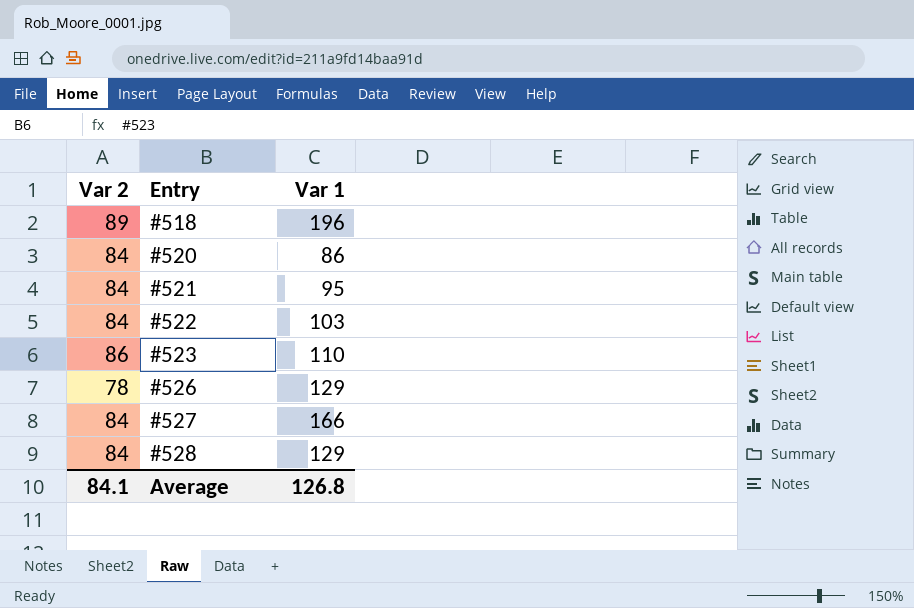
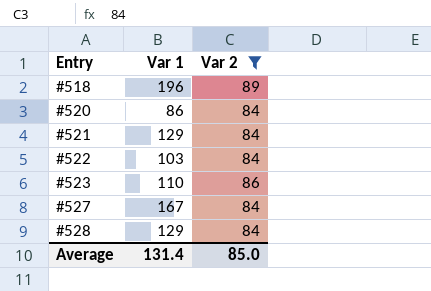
filter: none -> Var 2 != 78
column Var 2 | position: 1 -> 3
#521 | Var 1: 95 -> 129
#527 | Var 1: 166 -> 167
Average | Var 1: 126.8 -> 131.4
Average | Var 2: 84.1 -> 85.0

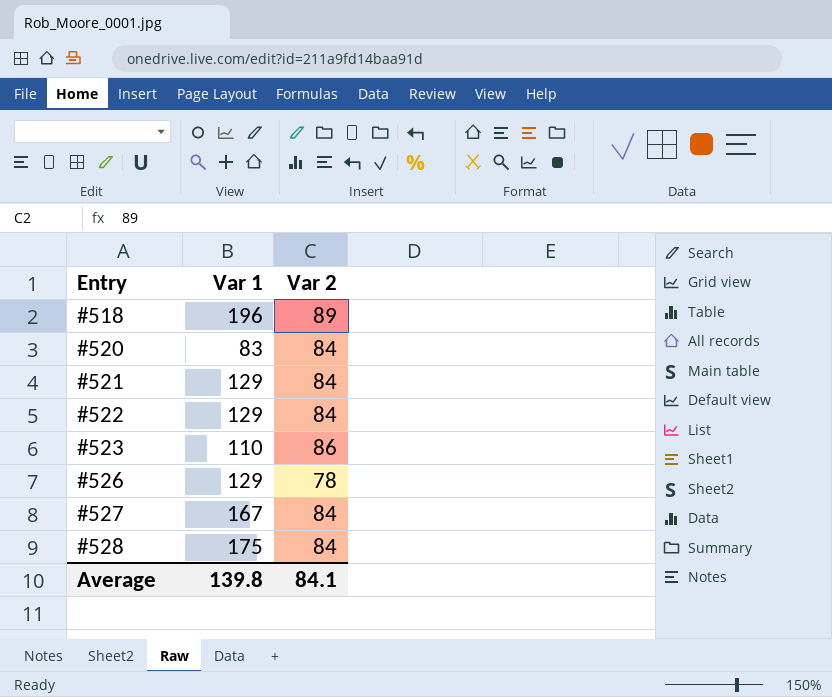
filter: Var 2 != 78 -> none
#520 | Var 1: 86 -> 83
#522 | Var 1: 103 -> 129
#528 | Var 1: 129 -> 175
Average | Var 1: 131.4 -> 139.8
Average | Var 2: 85.0 -> 84.1

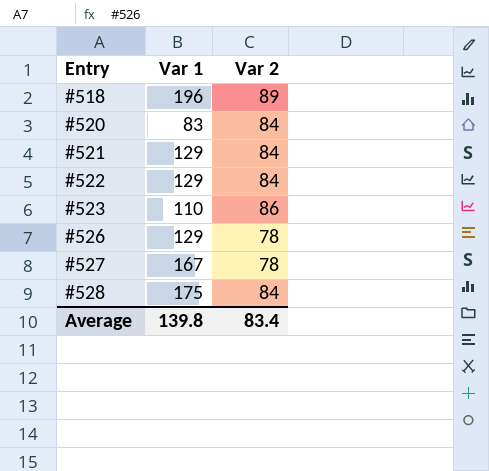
#527 | Var 2: 84 -> 78
Average | Var 2: 84.1 -> 83.4

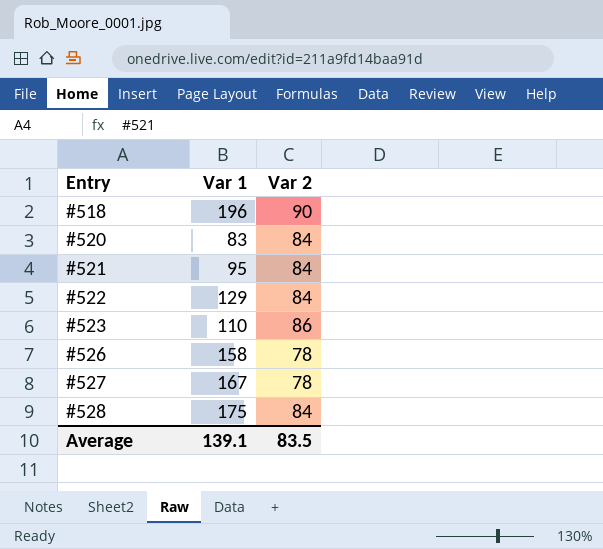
#518 | Var 2: 89 -> 90
#521 | Var 1: 129 -> 95
#526 | Var 1: 129 -> 158
Average | Var 1: 139.8 -> 139.1
Average | Var 2: 83.4 -> 83.5

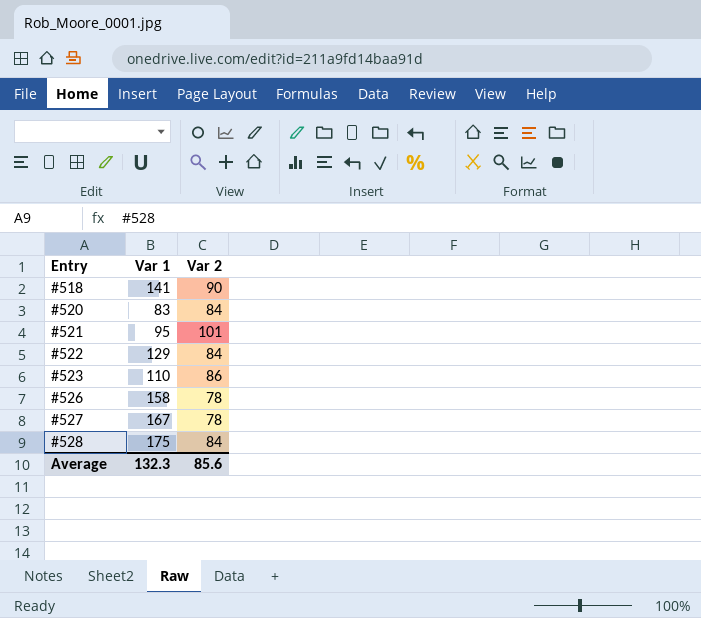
#518 | Var 1: 196 -> 141
#521 | Var 2: 84 -> 101
Average | Var 1: 139.1 -> 132.3
Average | Var 2: 83.5 -> 85.6

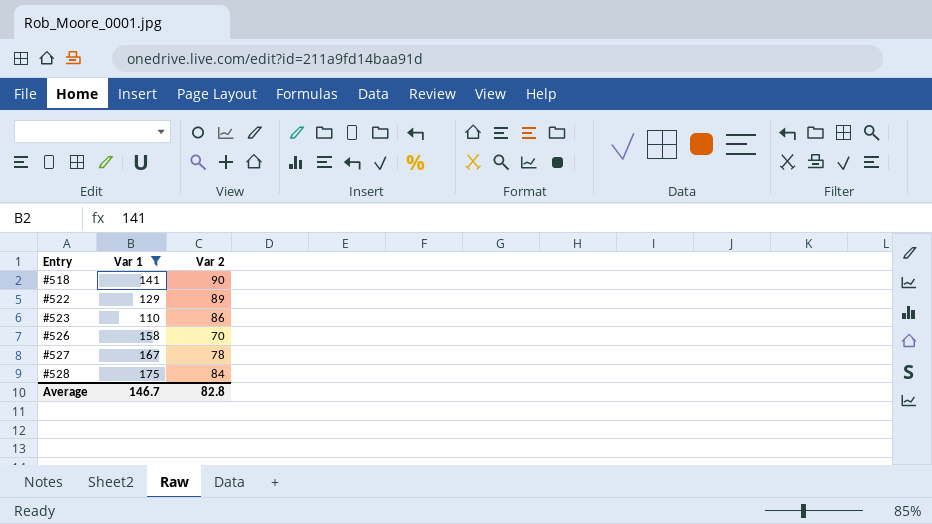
filter: none -> Var 1 >= 110
#522 | Var 2: 84 -> 89
#526 | Var 2: 78 -> 70
Average | Var 1: 132.3 -> 146.7
Average | Var 2: 85.6 -> 82.8

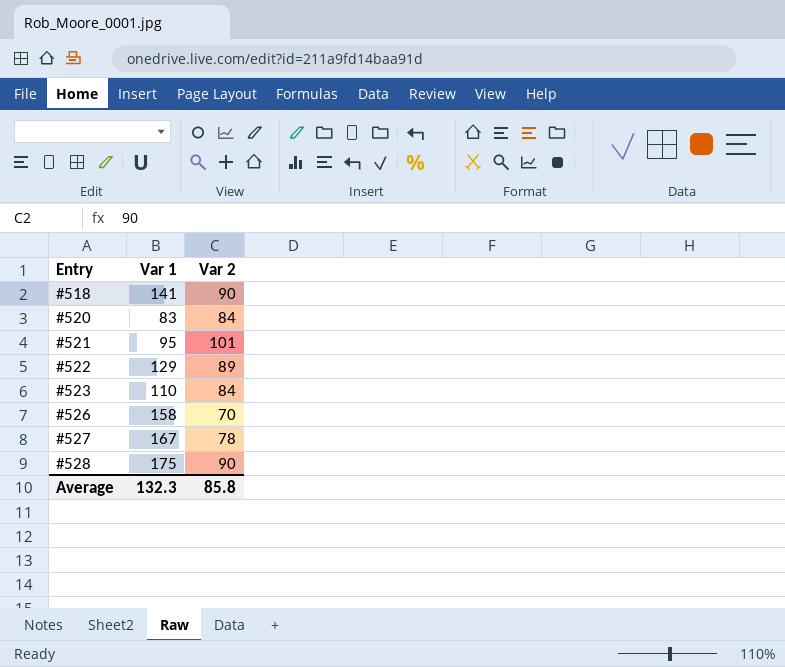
filter: Var 1 >= 110 -> none
#523 | Var 2: 86 -> 84
#528 | Var 2: 84 -> 90
Average | Var 1: 146.7 -> 132.3
Average | Var 2: 82.8 -> 85.8

